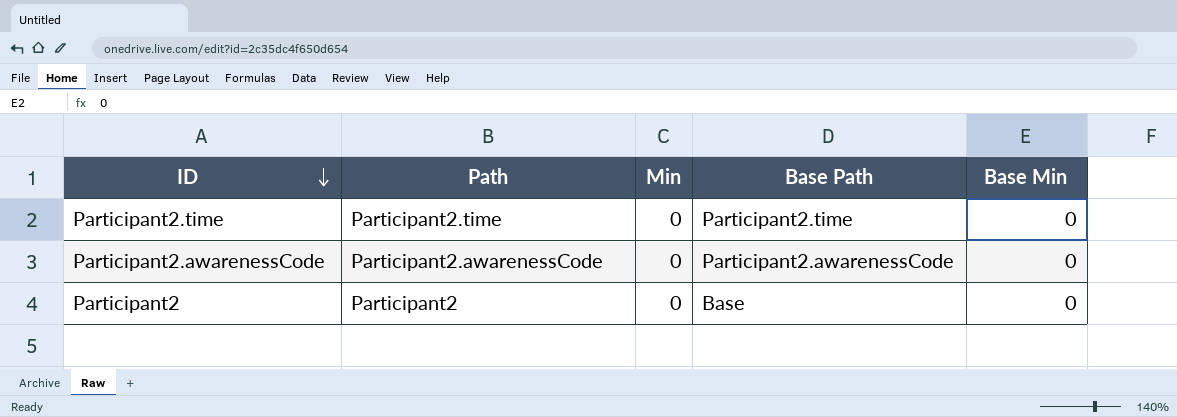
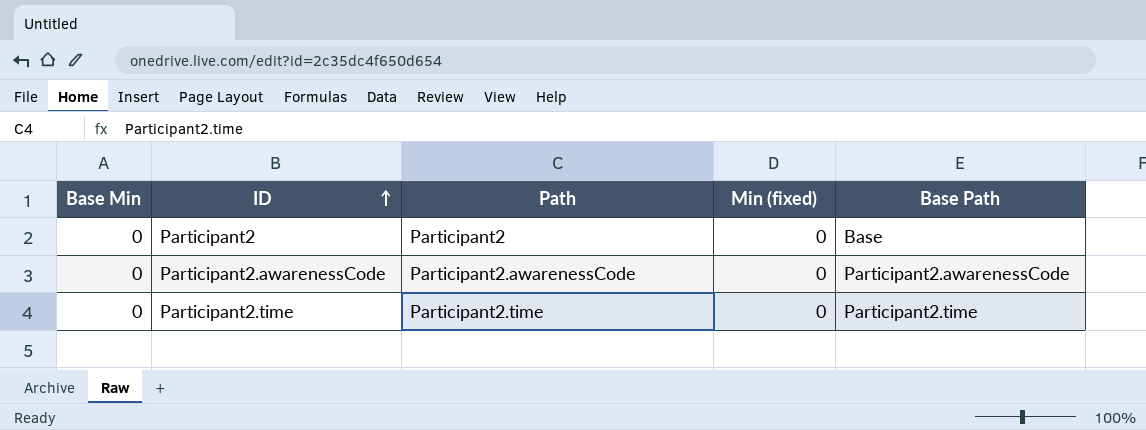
row order: ID descending -> ID ascending
column Base Min | position: 5 -> 1
column name: Min -> Min (fixed)

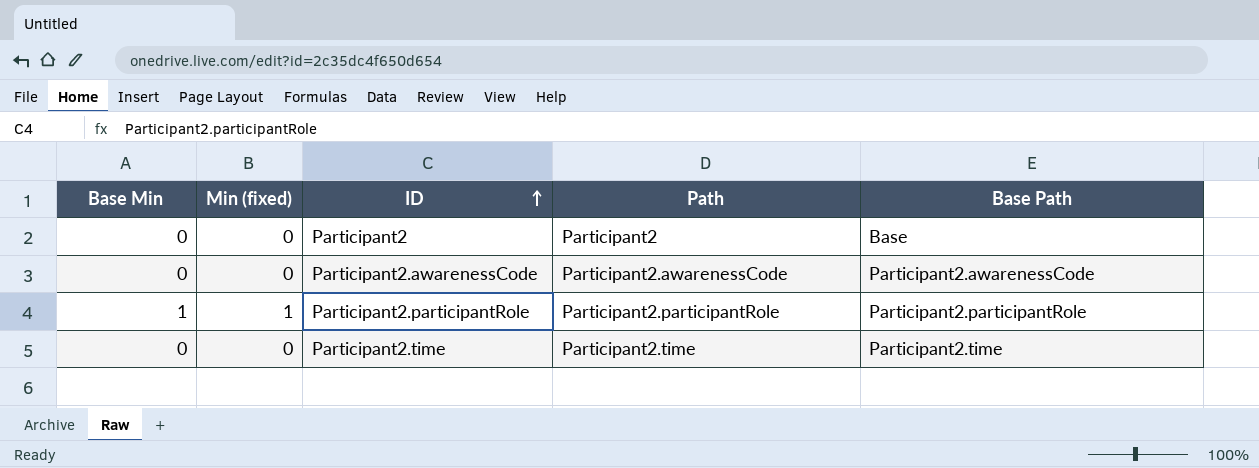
column Min (fixed) | position: 4 -> 2
row Participant2.participantRole: none -> 1 | 1 | Participant2.participantRole | Participant2.participantRole

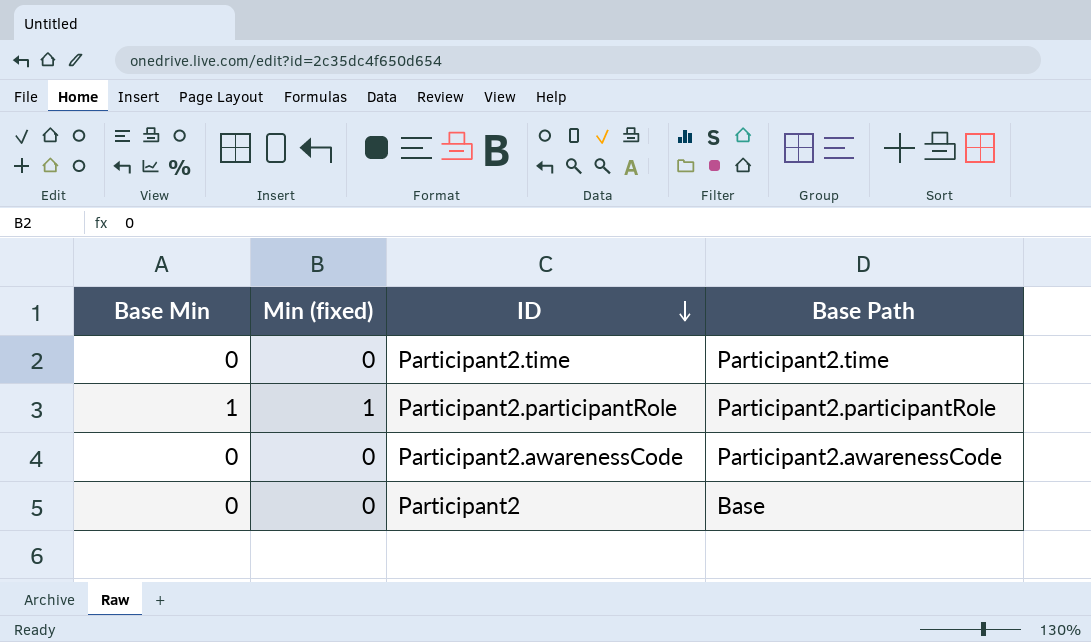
row order: ID ascending -> ID descending
column Path | position: 4 -> none

